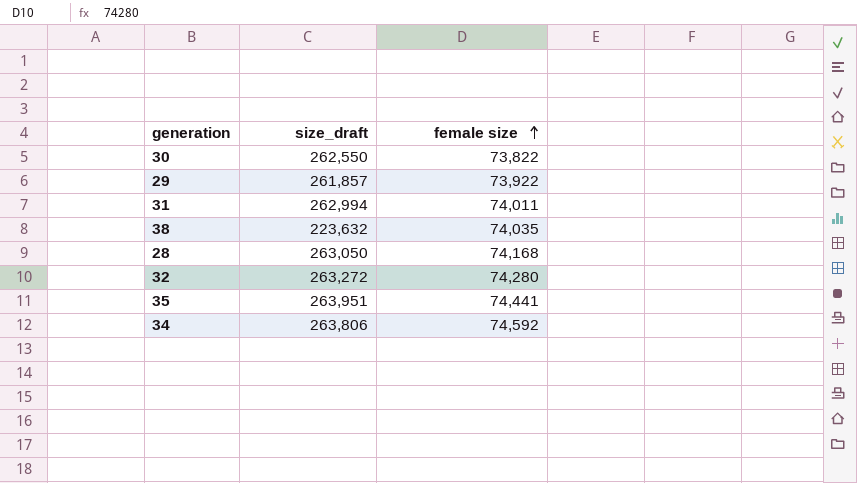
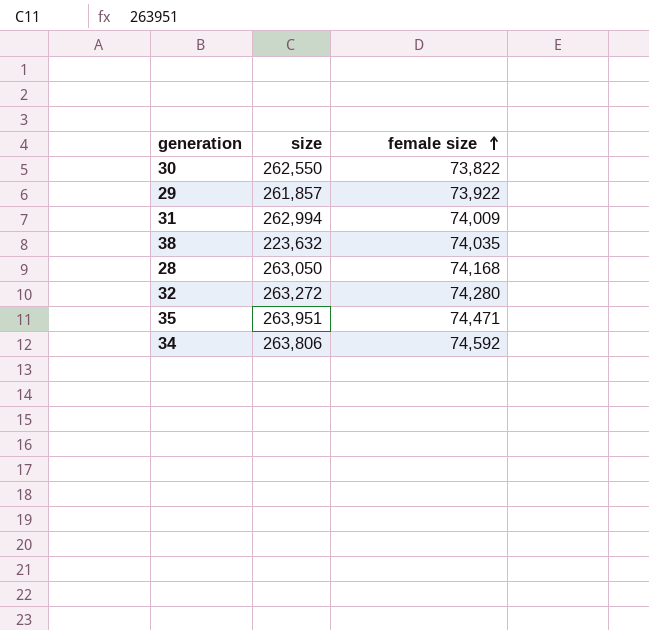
column name: size_draft -> size
31 | female size: 74,011 -> 74,009
35 | female size: 74,441 -> 74,471

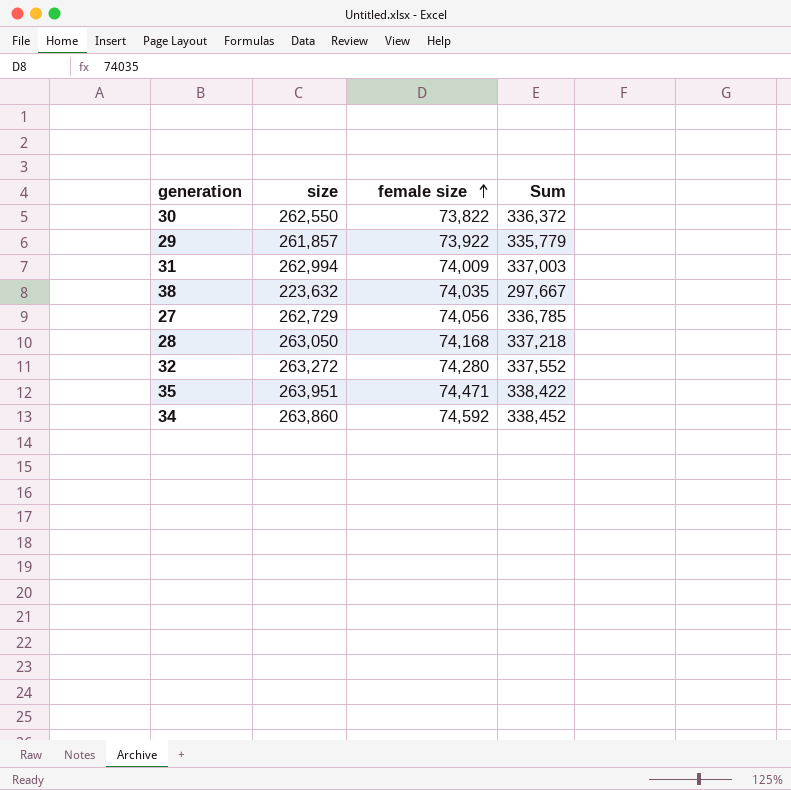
column Sum | formula: none -> [size] + [female size]
row 27: none -> 262,729 | 74,056 | 336,785
34 | size: 263,806 -> 263,860

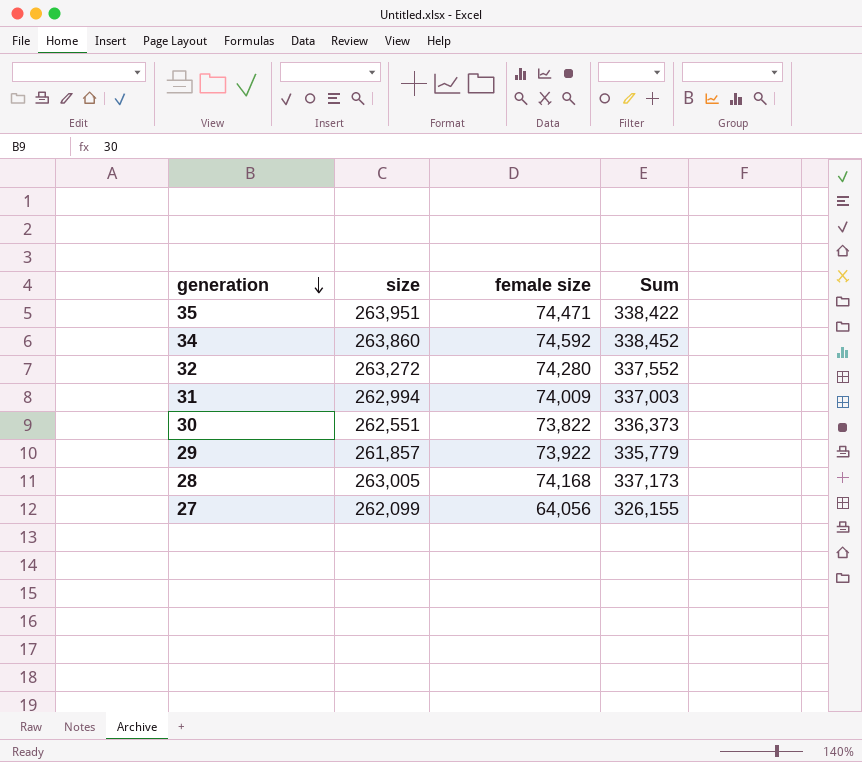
row order: female size ascending -> generation descending
row 38: 223,632 | 74,035 | 297,667 -> none
30 | size: 262,550 -> 262,551
30 | Sum: 336,372 -> 336,373
28 | size: 263,050 -> 263,005
28 | Sum: 337,218 -> 337,173
27 | size: 262,729 -> 262,099
27 | female size: 74,056 -> 64,056
27 | Sum: 336,785 -> 326,155

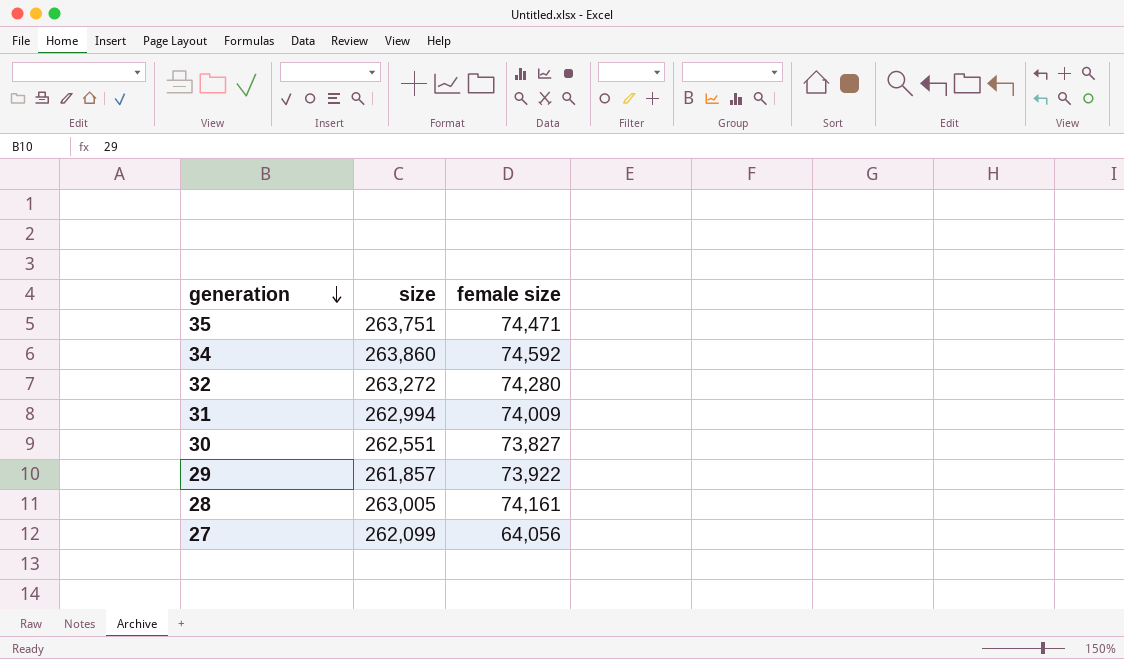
column Sum | formula: [size] + [female size] -> none
35 | size: 263,951 -> 263,751
30 | female size: 73,822 -> 73,827
28 | female size: 74,168 -> 74,161

